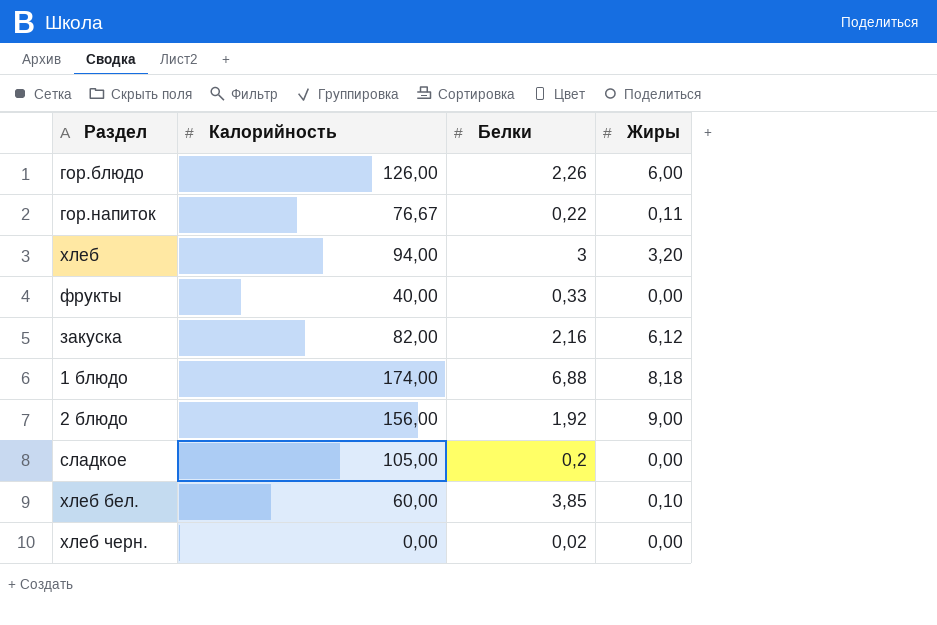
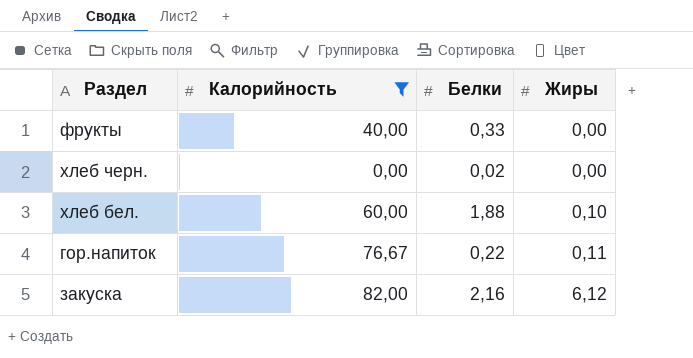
filter: none -> Калорийность <= 82,00
row order: none -> Жиры ascending
хлеб бел. | Белки: 3,85 -> 1,88

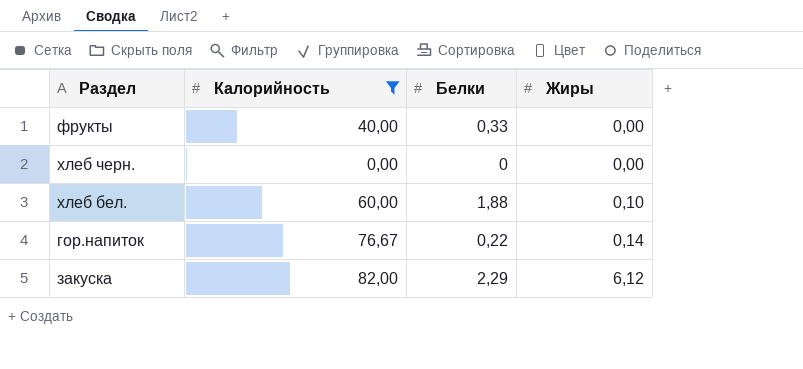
хлеб черн. | Белки: 0,02 -> 0
гор.напиток | Жиры: 0,11 -> 0,14
закуска | Белки: 2,16 -> 2,29

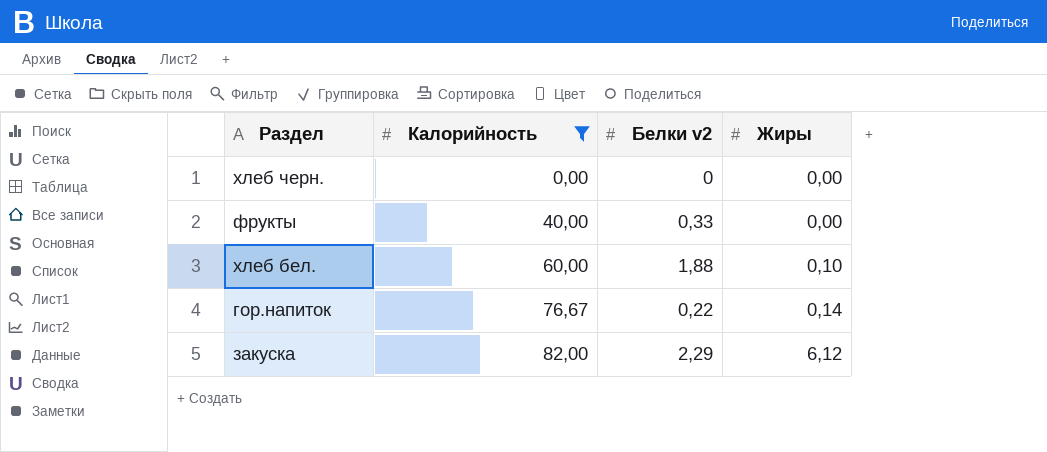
row order: Жиры ascending -> Калорийность ascending
column name: Белки -> Белки v2

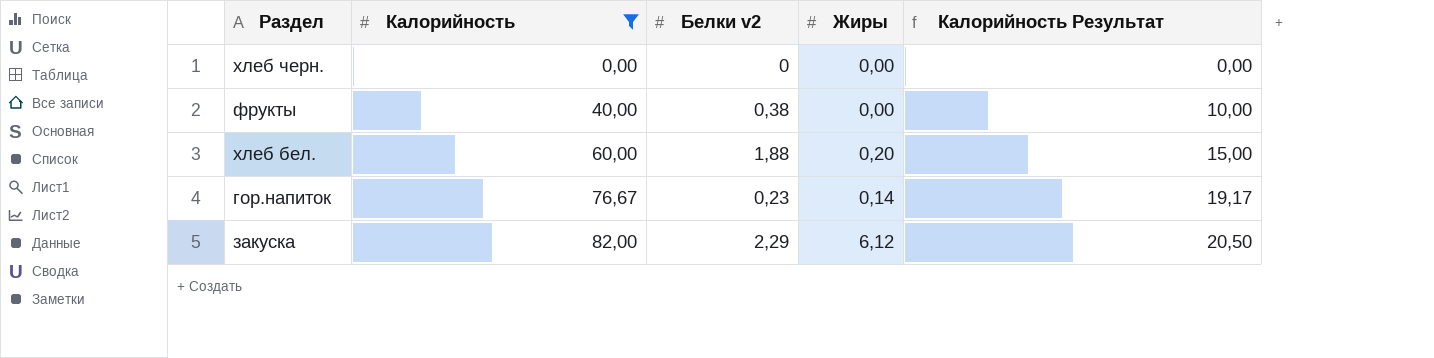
column Калорийность Результат | formula: none -> [Калорийность] * 0,25
фрукты | Белки v2: 0,33 -> 0,38
хлеб бел. | Жиры: 0,10 -> 0,20
гор.напиток | Белки v2: 0,22 -> 0,23

